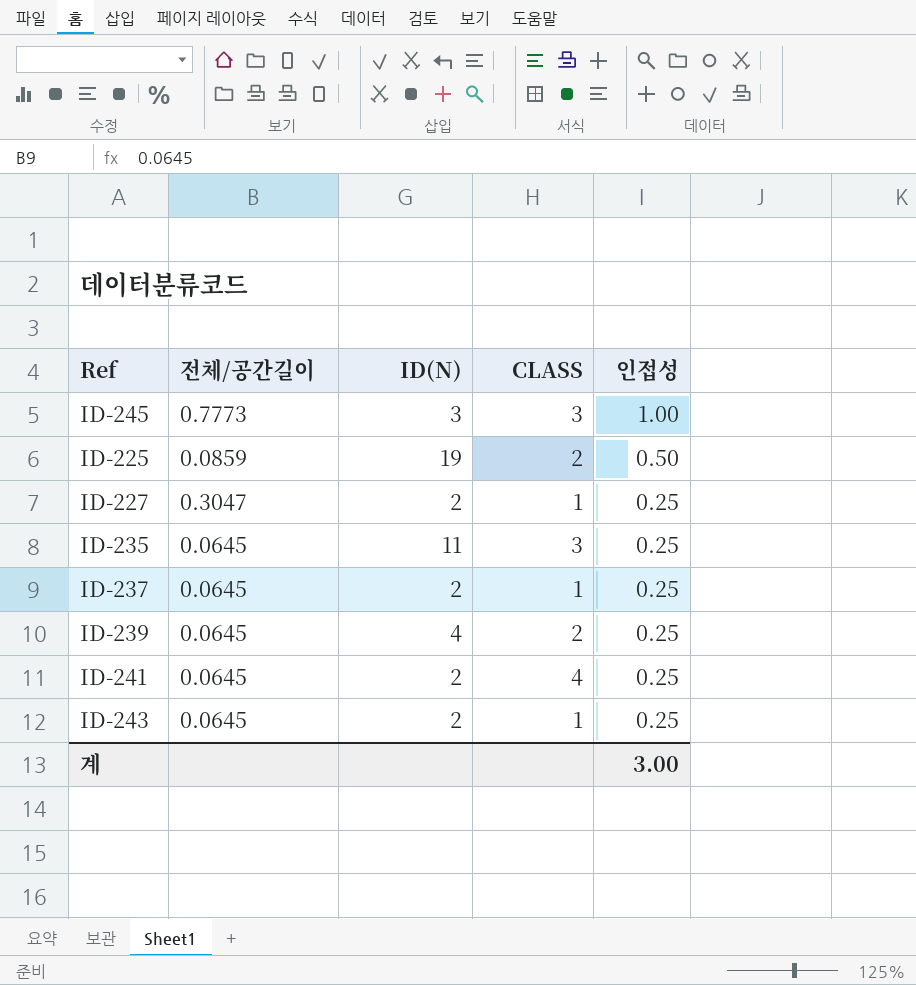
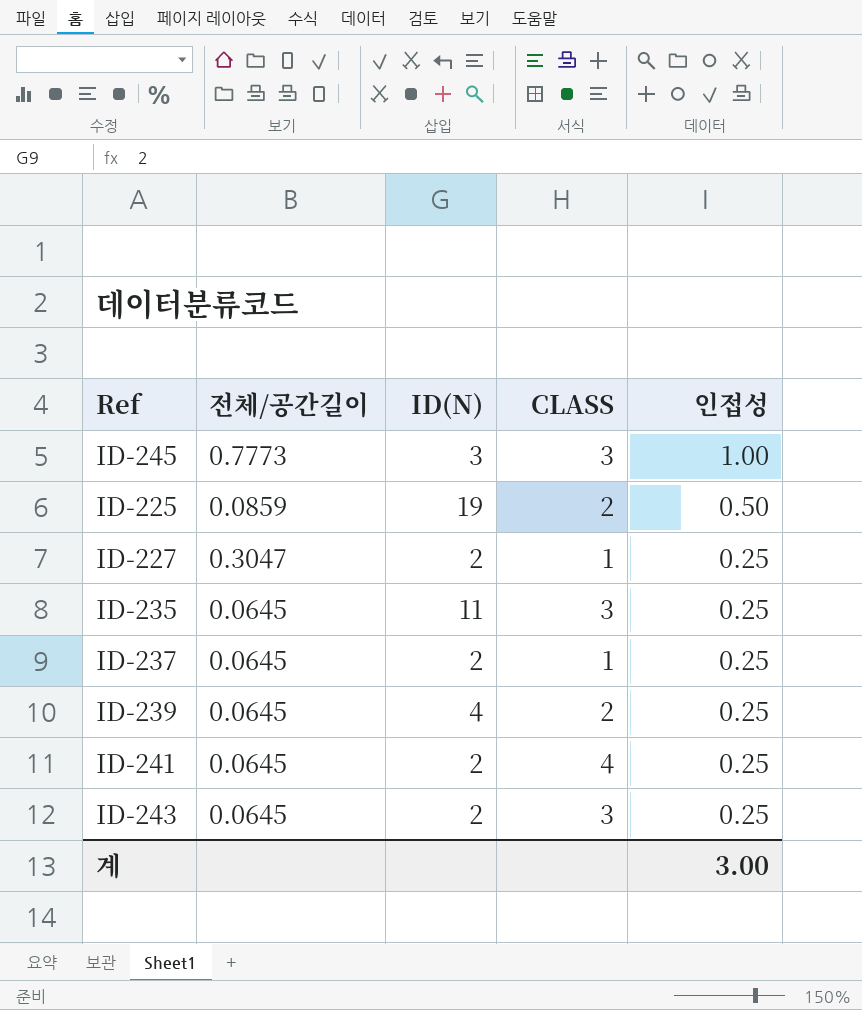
ID-243 | CLASS: 1 -> 3

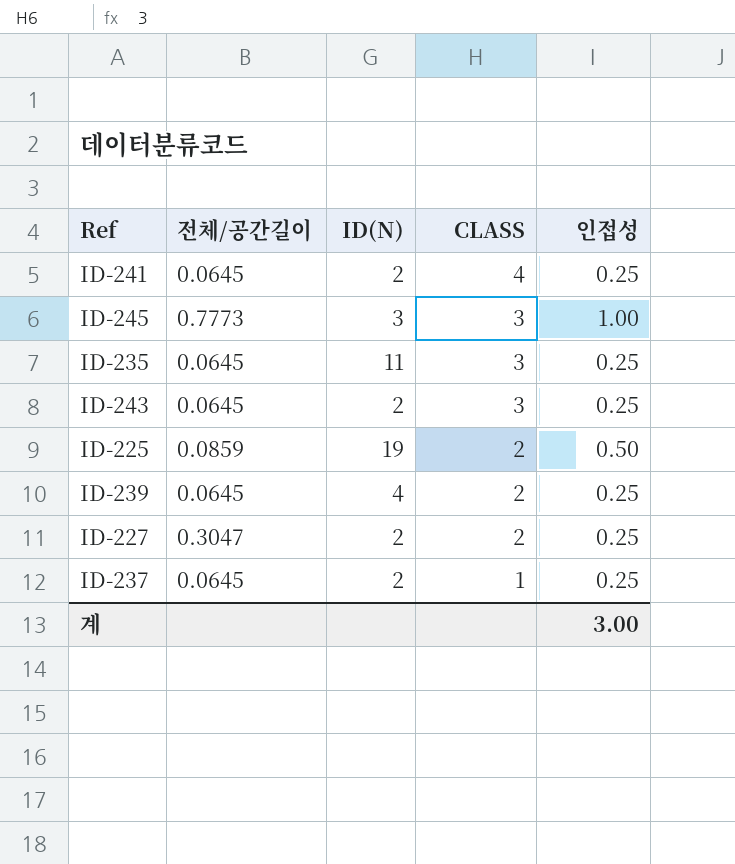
row order: 인접성 descending -> CLASS descending
ID-227 | CLASS: 1 -> 2

